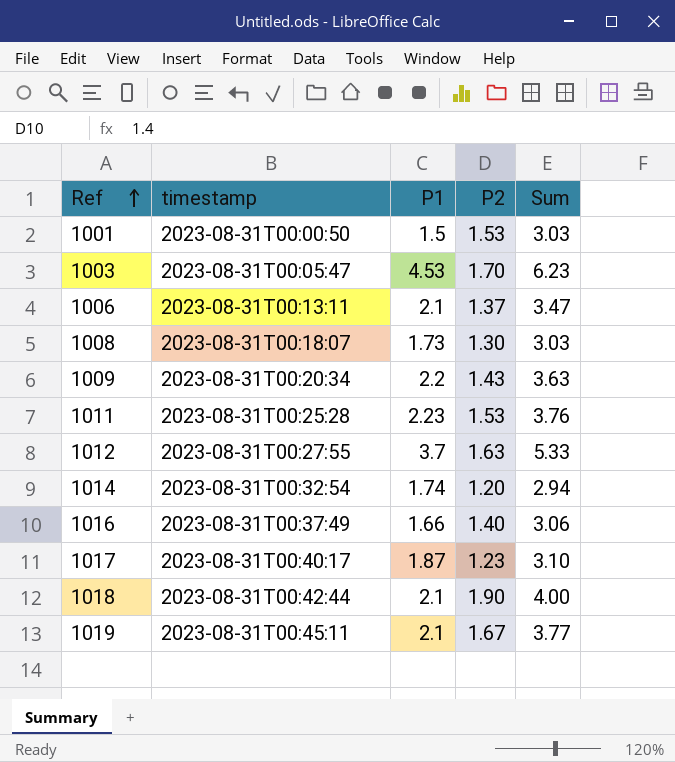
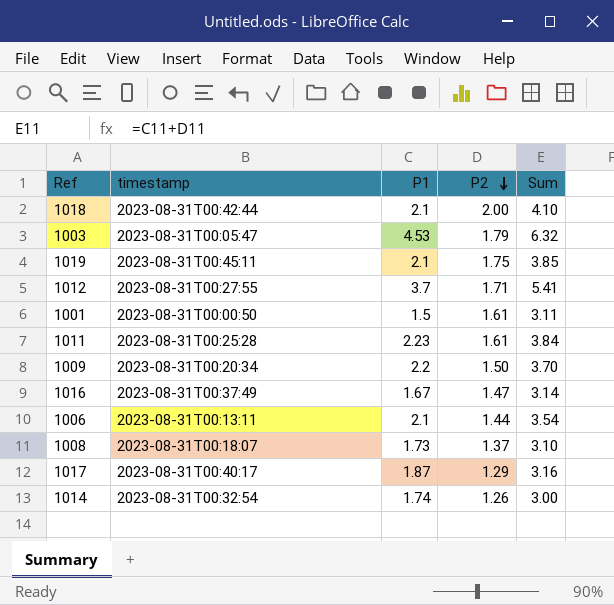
row order: Ref ascending -> P2 descending
1018 | P2: 1.90 -> 2.00
1018 | Sum: 4.00 -> 4.10
1003 | P2: 1.70 -> 1.79
1003 | Sum: 6.23 -> 6.32
1019 | P2: 1.67 -> 1.75
1019 | Sum: 3.77 -> 3.85
1012 | P2: 1.63 -> 1.71
1012 | Sum: 5.33 -> 5.41
1001 | P2: 1.53 -> 1.61
1001 | Sum: 3.03 -> 3.11
1011 | P2: 1.53 -> 1.61
1011 | Sum: 3.76 -> 3.84
1009 | P2: 1.43 -> 1.50
1009 | Sum: 3.63 -> 3.70
1016 | P1: 1.66 -> 1.67
1016 | P2: 1.40 -> 1.47
1016 | Sum: 3.06 -> 3.14
1006 | P2: 1.37 -> 1.44
1006 | Sum: 3.47 -> 3.54
1008 | P2: 1.30 -> 1.37
1008 | Sum: 3.03 -> 3.10
1017 | P2: 1.23 -> 1.29
1017 | Sum: 3.10 -> 3.16
1014 | P2: 1.20 -> 1.26
1014 | Sum: 2.94 -> 3.00

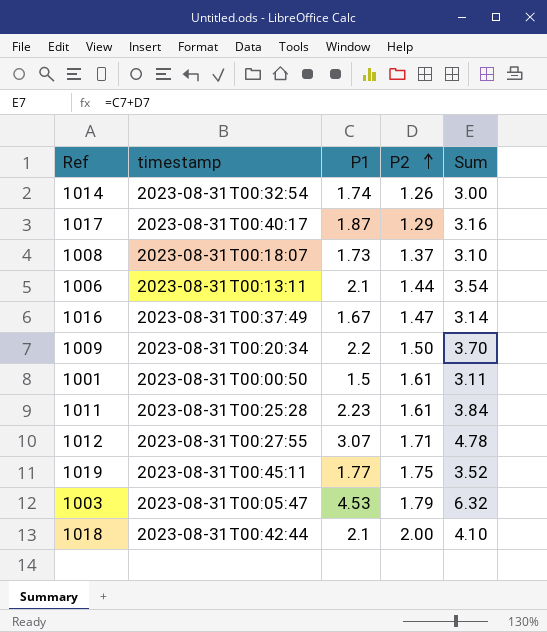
row order: P2 descending -> P2 ascending
1012 | P1: 3.7 -> 3.07
1012 | Sum: 5.41 -> 4.78
1019 | P1: 2.1 -> 1.77
1019 | Sum: 3.85 -> 3.52

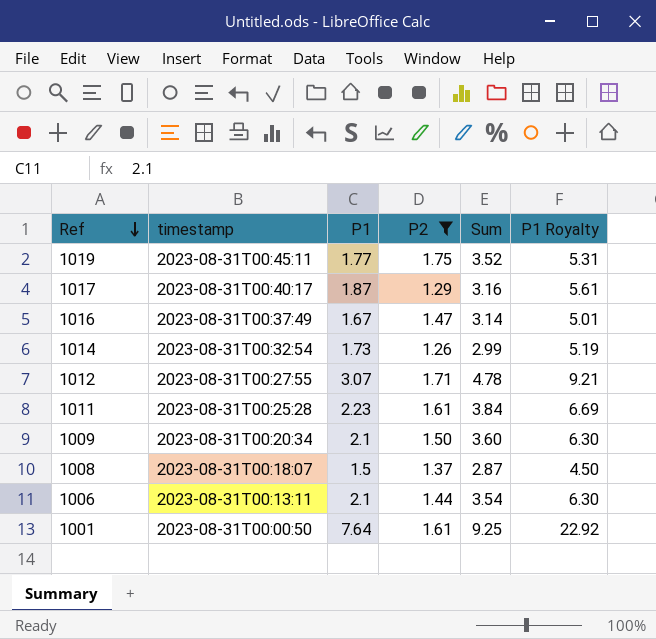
filter: none -> P2 <= 1.75
row order: P2 ascending -> Ref descending
column P1 Royalty | formula: none -> [P1] * 3
1014 | P1: 1.74 -> 1.73
1014 | Sum: 3.00 -> 2.99
1009 | P1: 2.2 -> 2.1
1009 | Sum: 3.70 -> 3.60
1008 | P1: 1.73 -> 1.5
1008 | Sum: 3.10 -> 2.87
1001 | P1: 1.5 -> 7.64
1001 | Sum: 3.11 -> 9.25

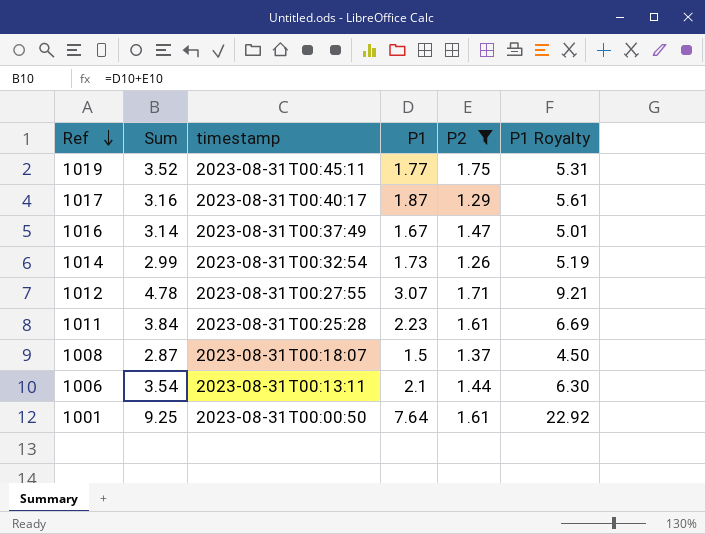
column Sum | position: 5 -> 2
row 1009: 2023-08-31T00:20:34 | 2.1 | 1.50 | 3.60 | 6.30 -> none

